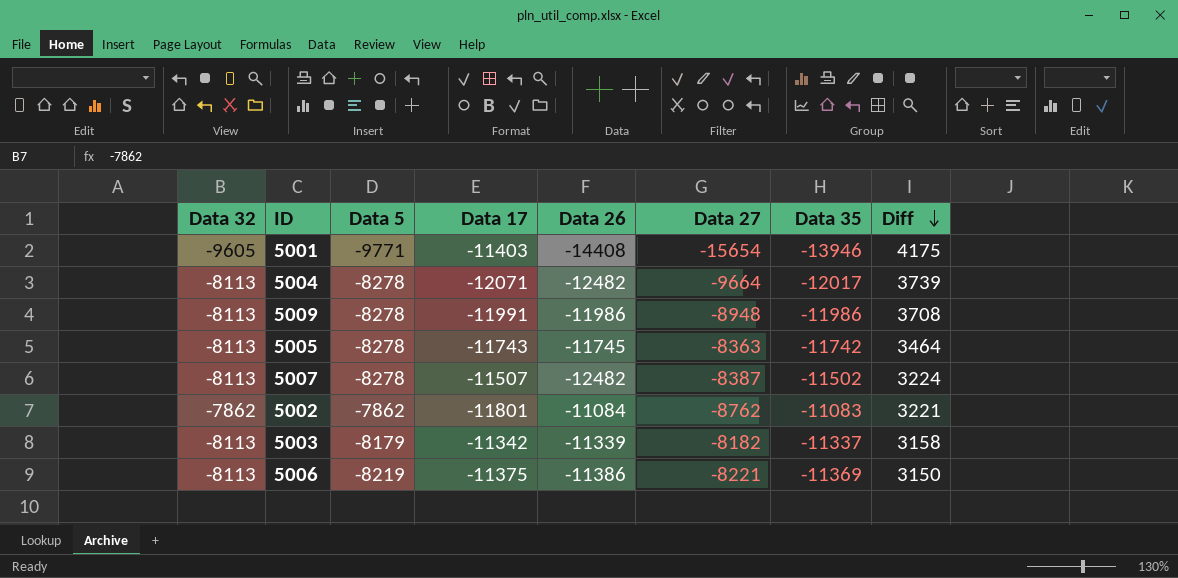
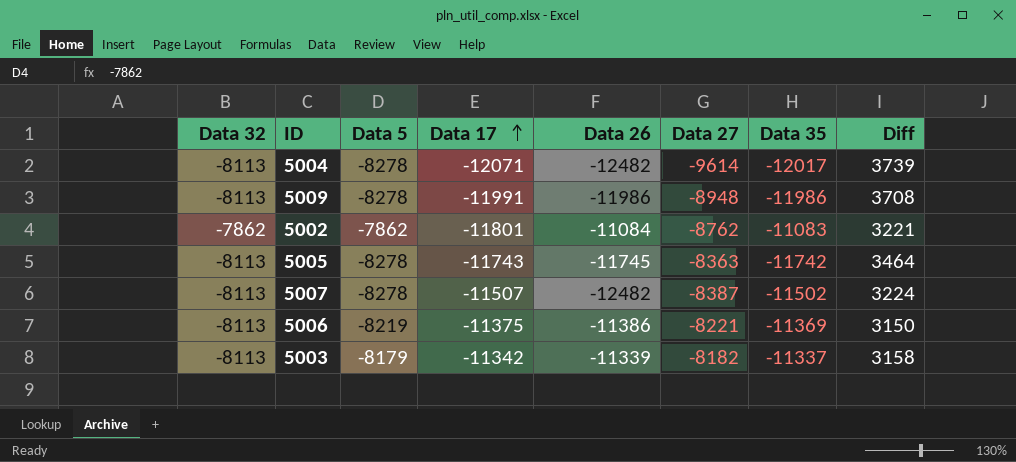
row order: Diff descending -> Data 17 ascending
row 5001: -9605 | -9771 | -11403 | -14408 | -15654 | -13946 | 4175 -> none
5004 | Data 27: -9664 -> -9614

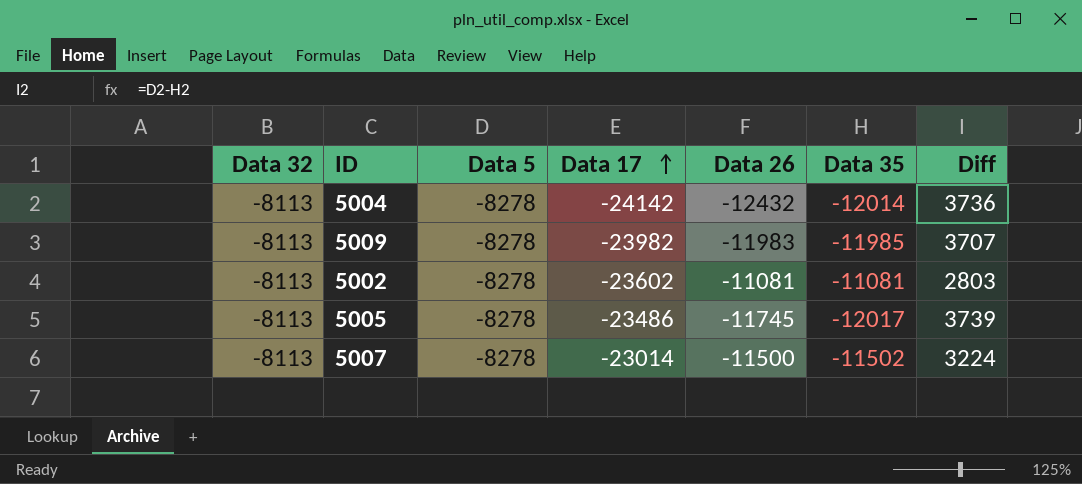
column Data 27 | position: 6 -> none
row 5006: -8113 | -8219 | -11375 | -11386 | -8221 | -11369 | 3150 -> none
row 5003: -8113 | -8179 | -11342 | -11339 | -8182 | -11337 | 3158 -> none
5004 | Data 17: -12071 -> -24142
5004 | Data 26: -12482 -> -12432
5004 | Data 35: -12017 -> -12014
5004 | Diff: 3739 -> 3736
5009 | Data 17: -11991 -> -23982
5009 | Data 26: -11986 -> -11983
5009 | Data 35: -11986 -> -11985
5009 | Diff: 3708 -> 3707
5002 | Data 32: -7862 -> -8113
5002 | Data 5: -7862 -> -8278
5002 | Data 17: -11801 -> -23602
5002 | Data 26: -11084 -> -11081
5002 | Data 35: -11083 -> -11081
5002 | Diff: 3221 -> 2803
5005 | Data 17: -11743 -> -23486
5005 | Data 35: -11742 -> -12017
5005 | Diff: 3464 -> 3739
5007 | Data 17: -11507 -> -23014
5007 | Data 26: -12482 -> -11500

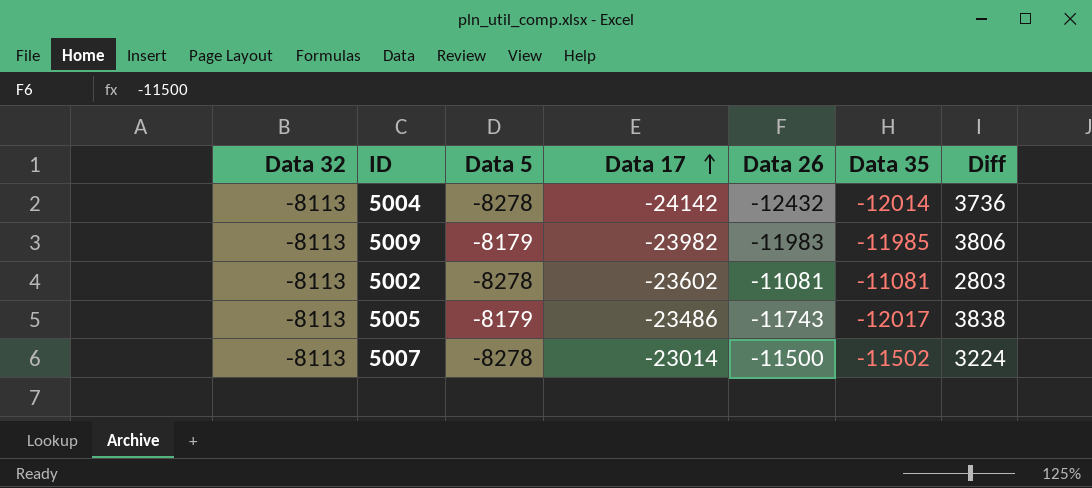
5009 | Data 5: -8278 -> -8179
5009 | Diff: 3707 -> 3806
5005 | Data 5: -8278 -> -8179
5005 | Data 26: -11745 -> -11743
5005 | Diff: 3739 -> 3838

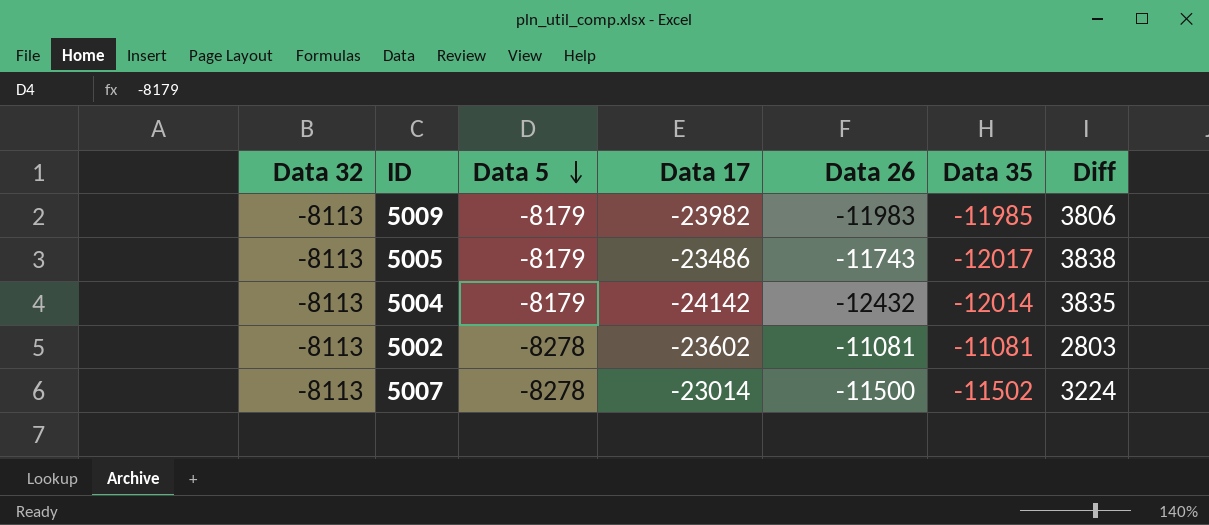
row order: Data 17 ascending -> Data 5 descending
5004 | Data 5: -8278 -> -8179
5004 | Diff: 3736 -> 3835

